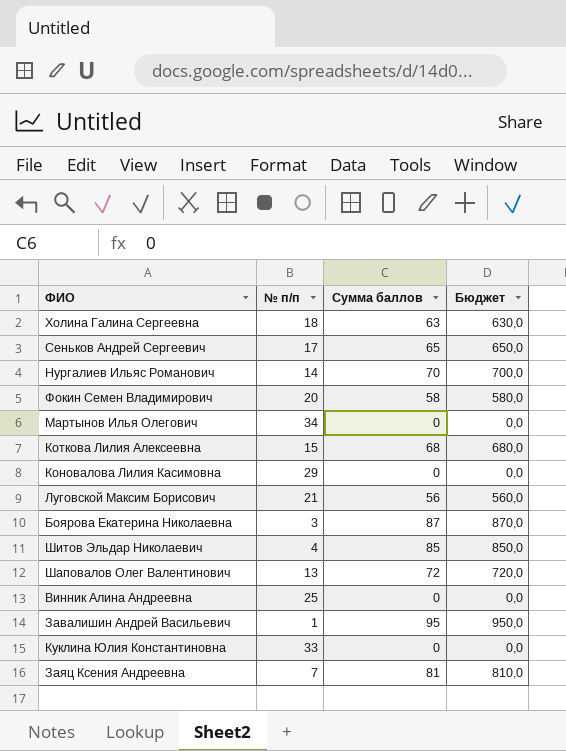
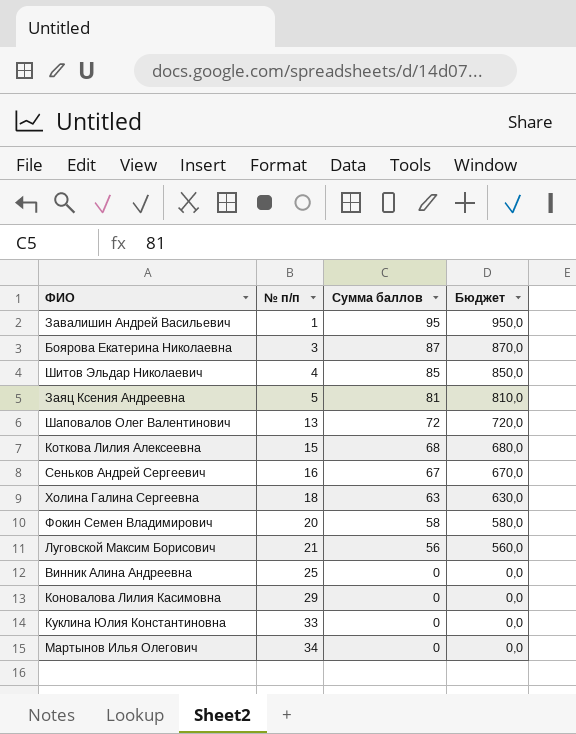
row order: none -> № п/п ascending
row Нургалиев Ильяс Романович: 14 | 70 | 700,0 -> none
Заяц Ксения Андреевна | № п/п: 7 -> 5
Сеньков Андрей Сергеевич | № п/п: 17 -> 16
Сеньков Андрей Сергеевич | Сумма баллов: 65 -> 67
Сеньков Андрей Сергеевич | Бюджет: 650,0 -> 670,0

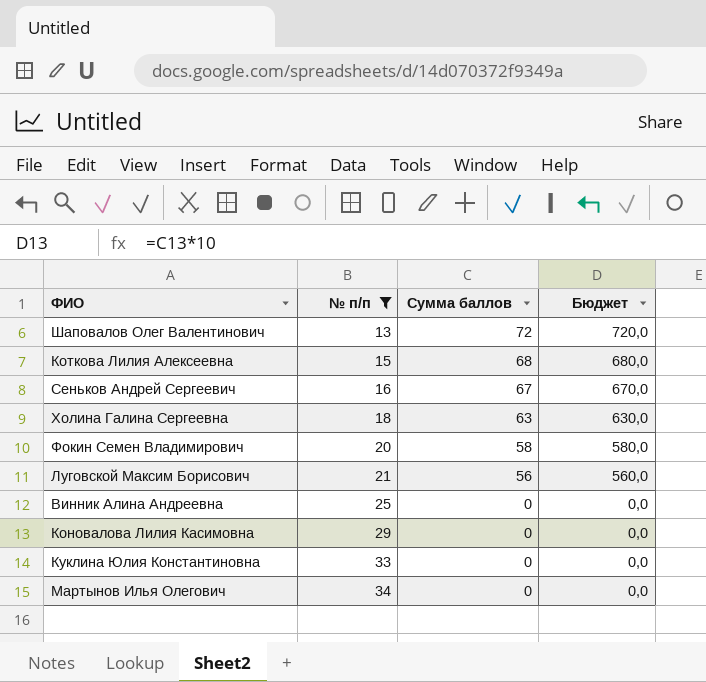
filter: none -> № п/п >= 13

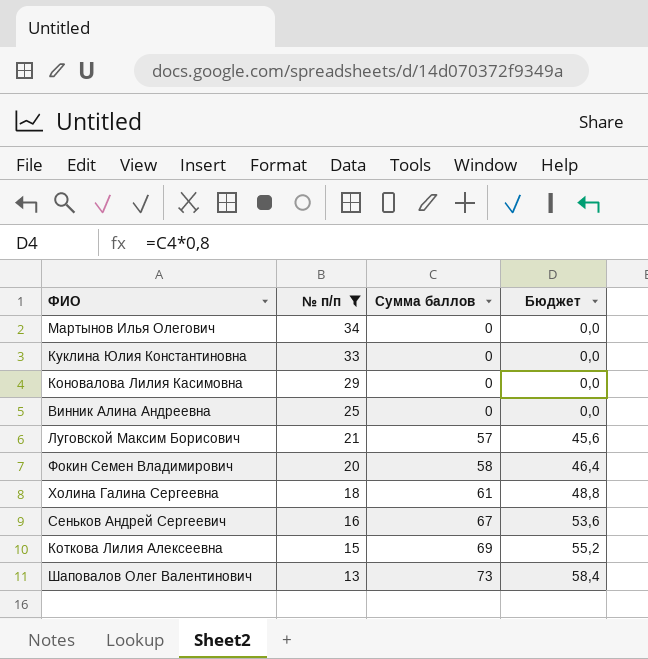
row order: № п/п ascending -> № п/п descending
column Бюджет | formula: [Сумма баллов] * 10 -> [Сумма баллов] * 0,8
Луговской Максим Борисович | Сумма баллов: 56 -> 57
Холина Галина Сергеевна | Сумма баллов: 63 -> 61
Коткова Лилия Алексеевна | Сумма баллов: 68 -> 69
Шаповалов Олег Валентинович | Сумма баллов: 72 -> 73

